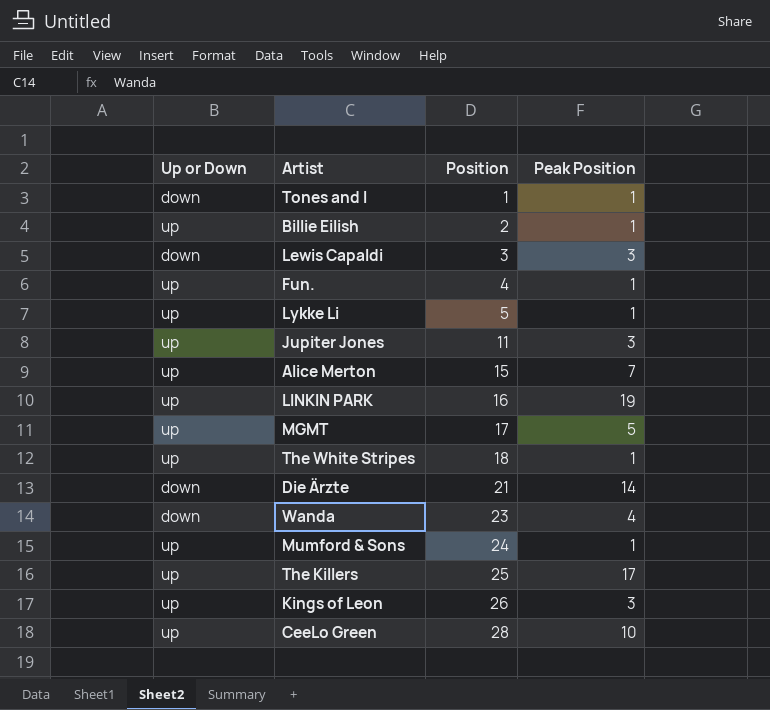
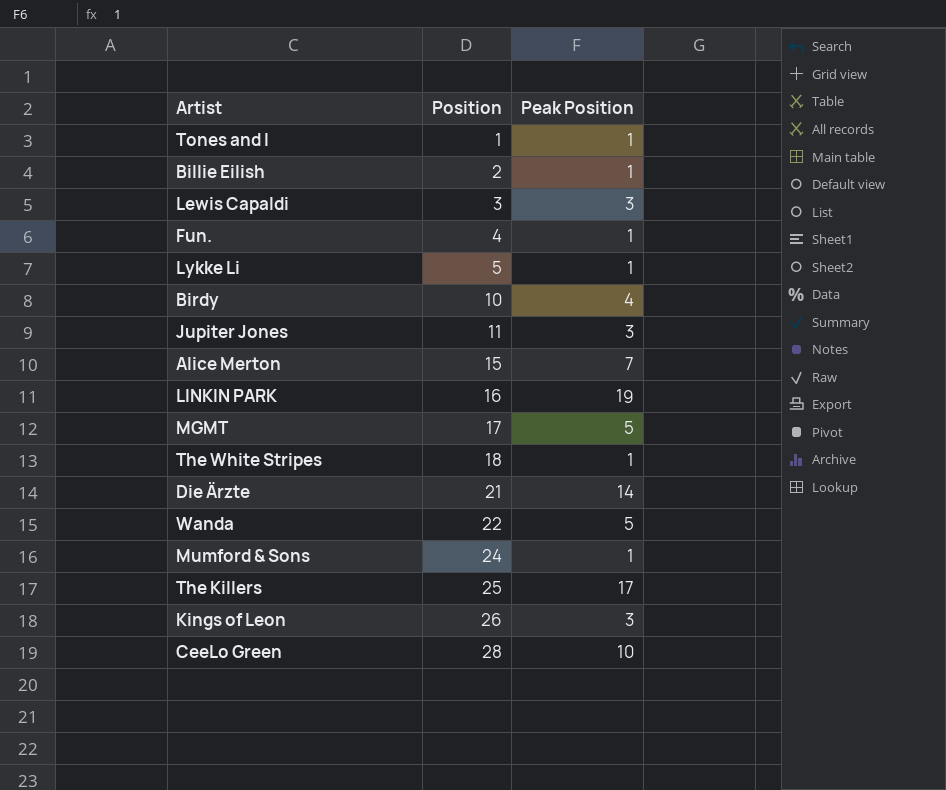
column Up or Down | position: 1 -> none
row Birdy: none -> 10 | 4
Wanda | Position: 23 -> 22
Wanda | Peak Position: 4 -> 5

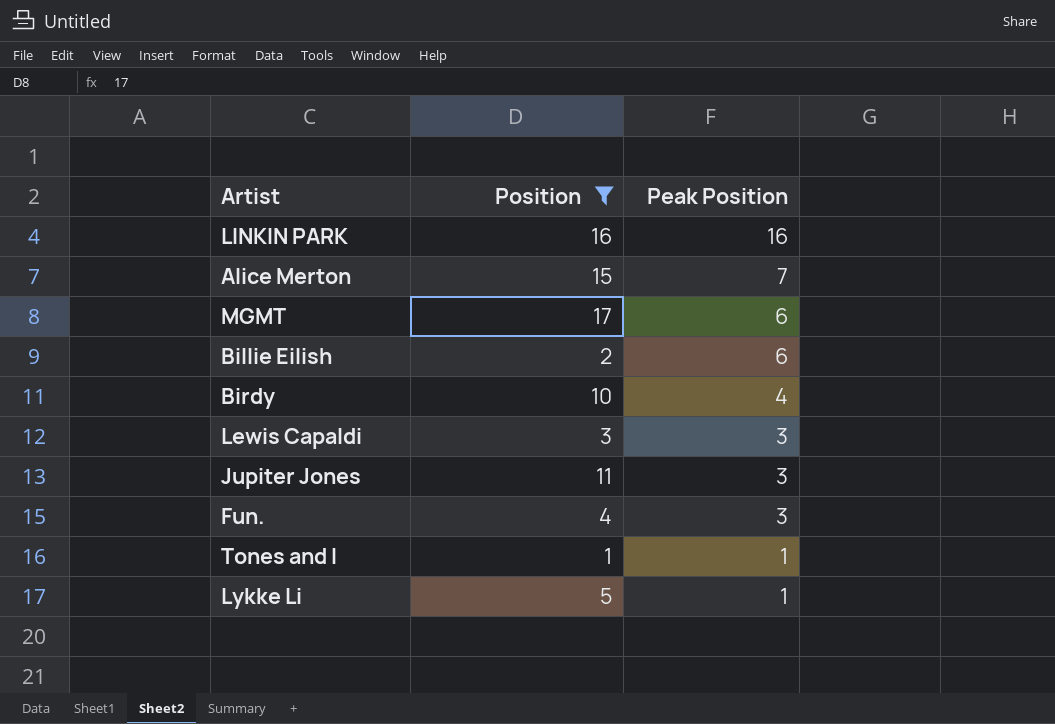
filter: none -> Position <= 17
row order: Position ascending -> Peak Position descending
LINKIN PARK | Peak Position: 19 -> 16
MGMT | Peak Position: 5 -> 6
Billie Eilish | Peak Position: 1 -> 6
Fun. | Peak Position: 1 -> 3

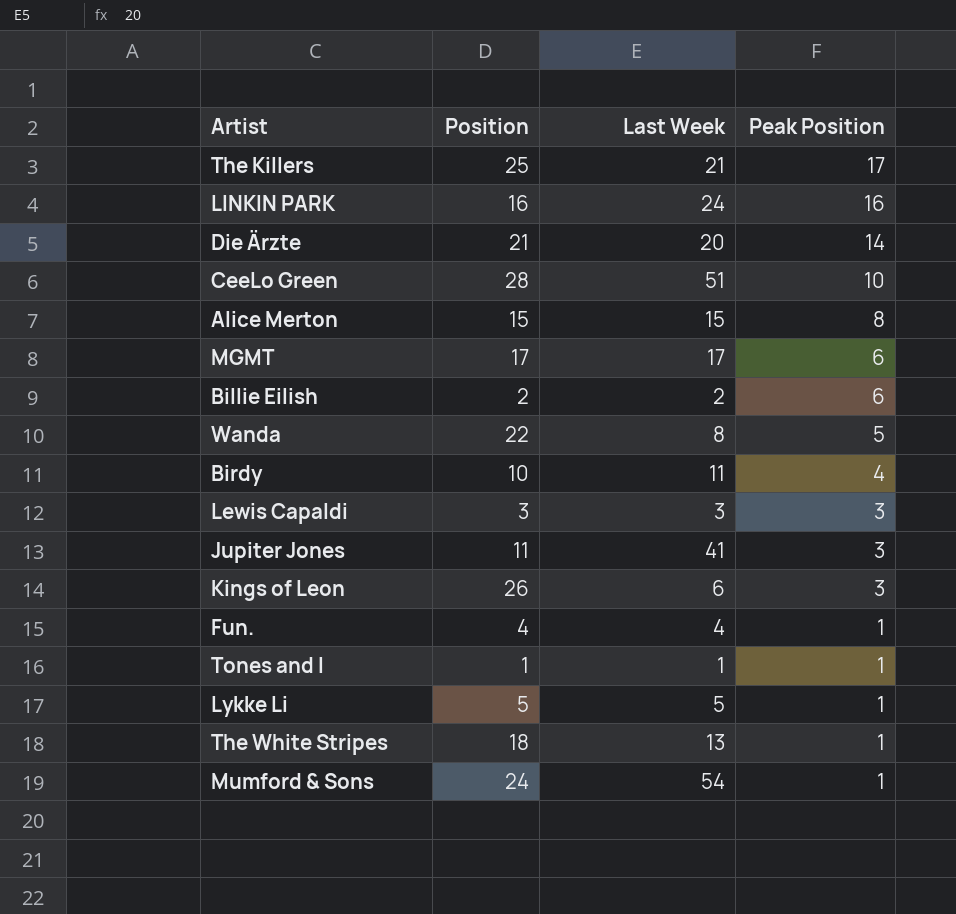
filter: Position <= 17 -> none
column Last Week | position: none -> 3
Alice Merton | Peak Position: 7 -> 8
Fun. | Peak Position: 3 -> 1

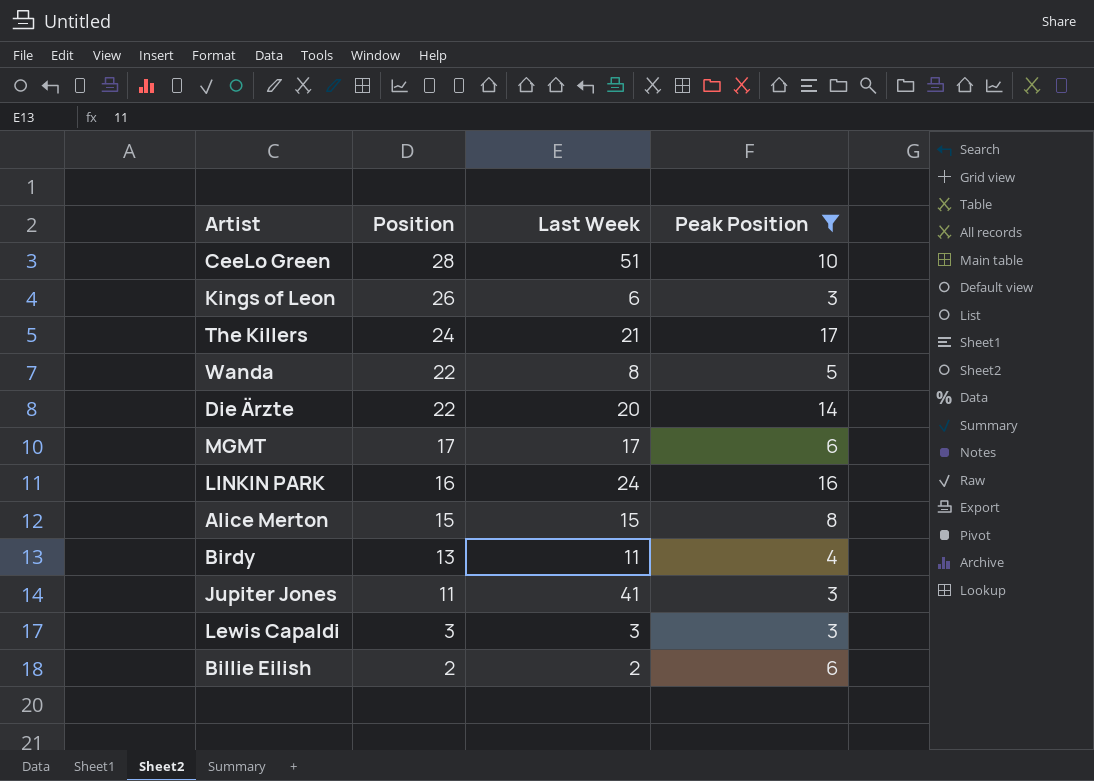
filter: none -> Peak Position != 1
row order: Peak Position descending -> Position descending
The Killers | Position: 25 -> 24
Die Ärzte | Position: 21 -> 22
Birdy | Position: 10 -> 13

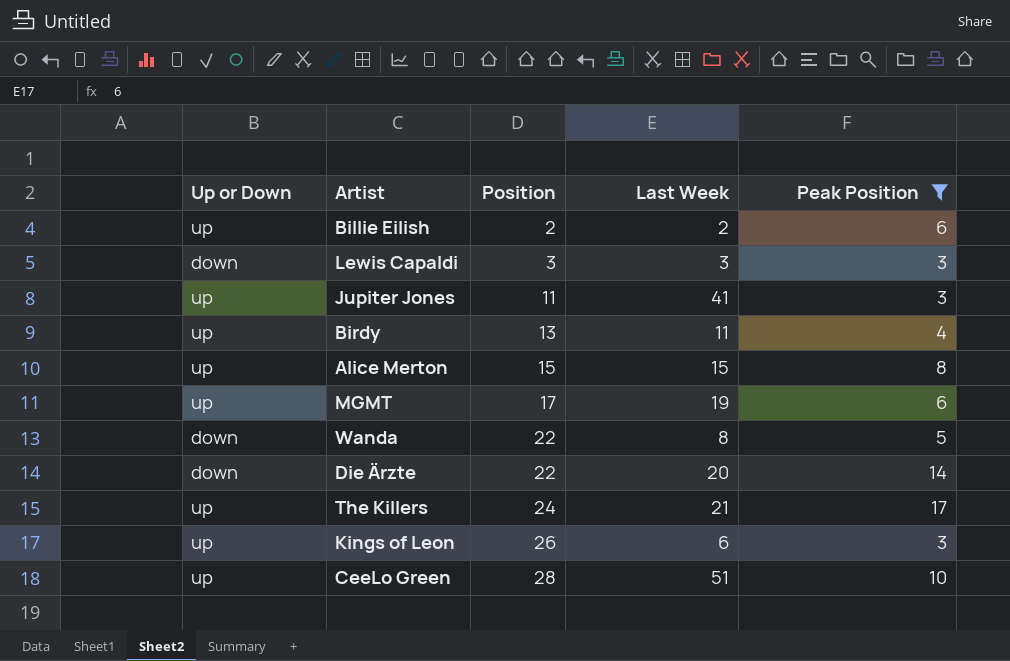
row order: Position descending -> Position ascending
column Up or Down | position: none -> 1
row LINKIN PARK: 16 | 24 | 16 -> none
MGMT | Last Week: 17 -> 19

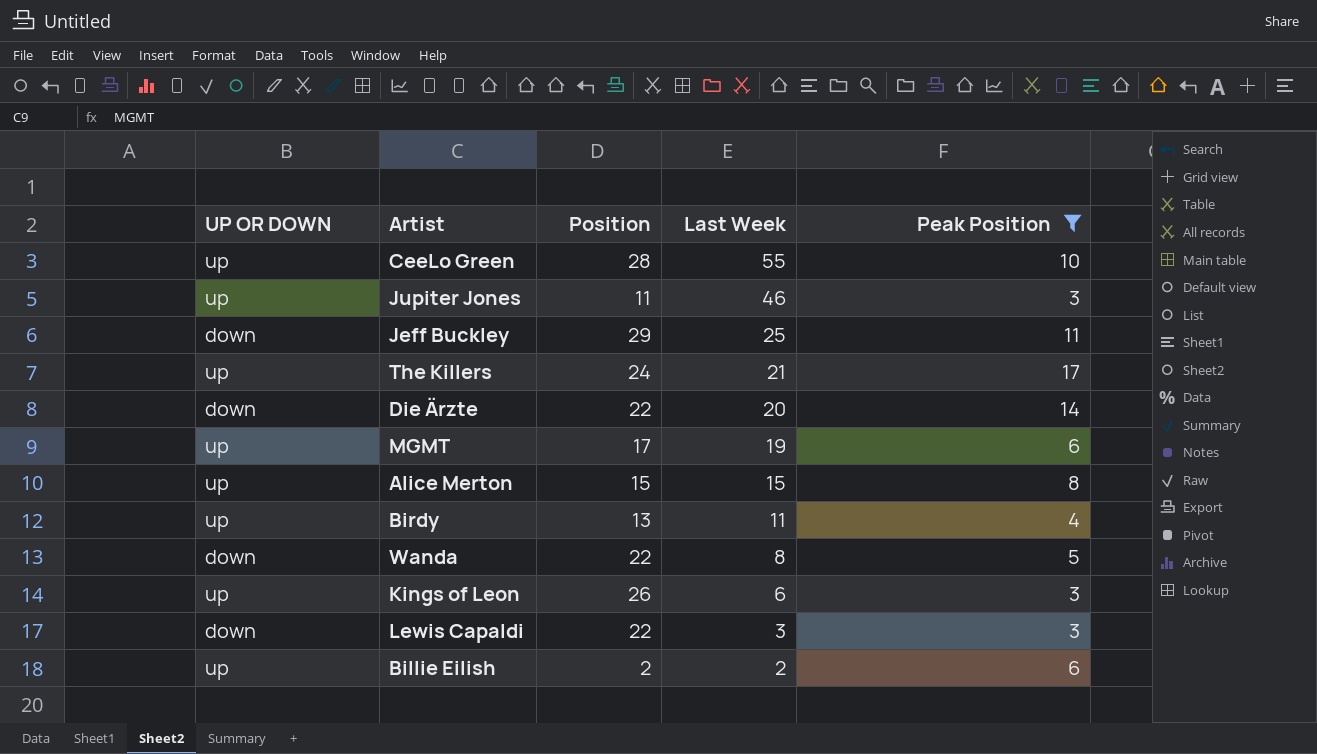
row order: Position ascending -> Last Week descending
column name: Up or Down -> UP OR DOWN
CeeLo Green | Last Week: 51 -> 55
Jupiter Jones | Last Week: 41 -> 46
row Jeff Buckley: none -> down | 29 | 25 | 11
Lewis Capaldi | Position: 3 -> 22

